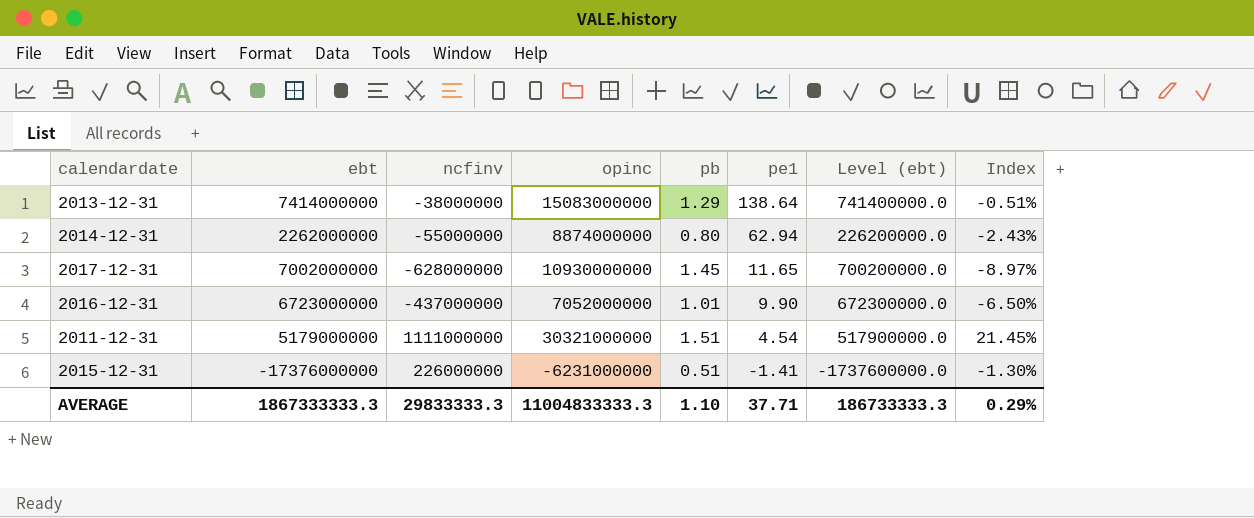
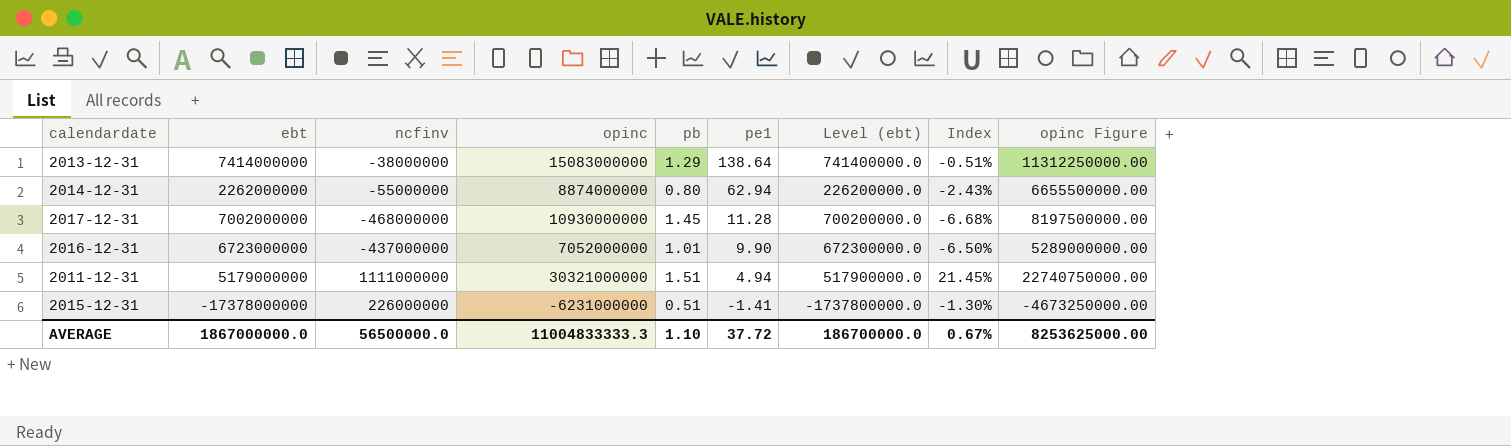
column opinc Figure | formula: none -> [opinc] * 0.75
2017-12-31 | ncfinv: -628000000 -> -468000000
2017-12-31 | pe1: 11.65 -> 11.28
2017-12-31 | Index: -8.97% -> -6.68%
2011-12-31 | pe1: 4.54 -> 4.94
2015-12-31 | ebt: -17376000000 -> -17378000000
2015-12-31 | Level (ebt): -1737600000.0 -> -1737800000.0
AVERAGE | ebt: 1867333333.3 -> 1867000000.0
AVERAGE | ncfinv: 29833333.3 -> 56500000.0
AVERAGE | pe1: 37.71 -> 37.72
AVERAGE | Level (ebt): 186733333.3 -> 186700000.0
AVERAGE | Index: 0.29% -> 0.67%

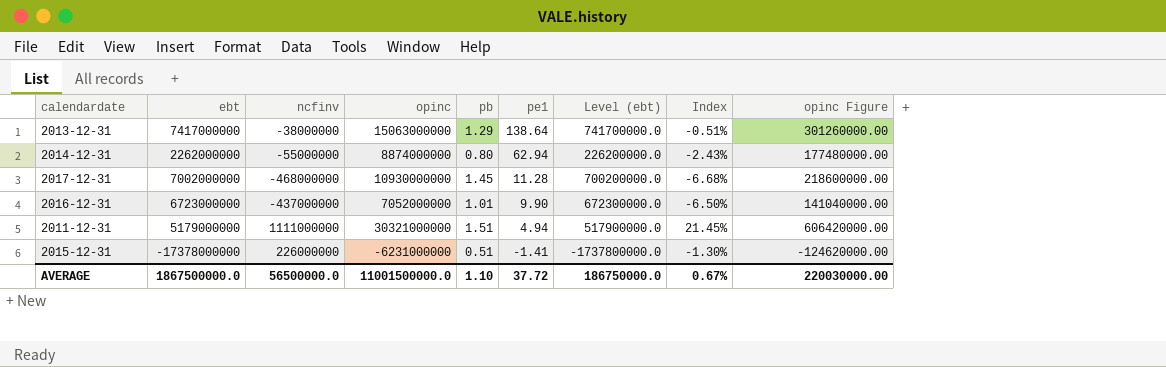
column opinc Figure | formula: [opinc] * 0.75 -> [opinc] * 0.02
2013-12-31 | ebt: 7414000000 -> 7417000000
2013-12-31 | opinc: 15083000000 -> 15063000000
2013-12-31 | Level (ebt): 741400000.0 -> 741700000.0
AVERAGE | ebt: 1867000000.0 -> 1867500000.0
AVERAGE | opinc: 11004833333.3 -> 11001500000.0
AVERAGE | Level (ebt): 186700000.0 -> 186750000.0
AVERAGE | opinc Figure: 8253625000.00 -> 220030000.00

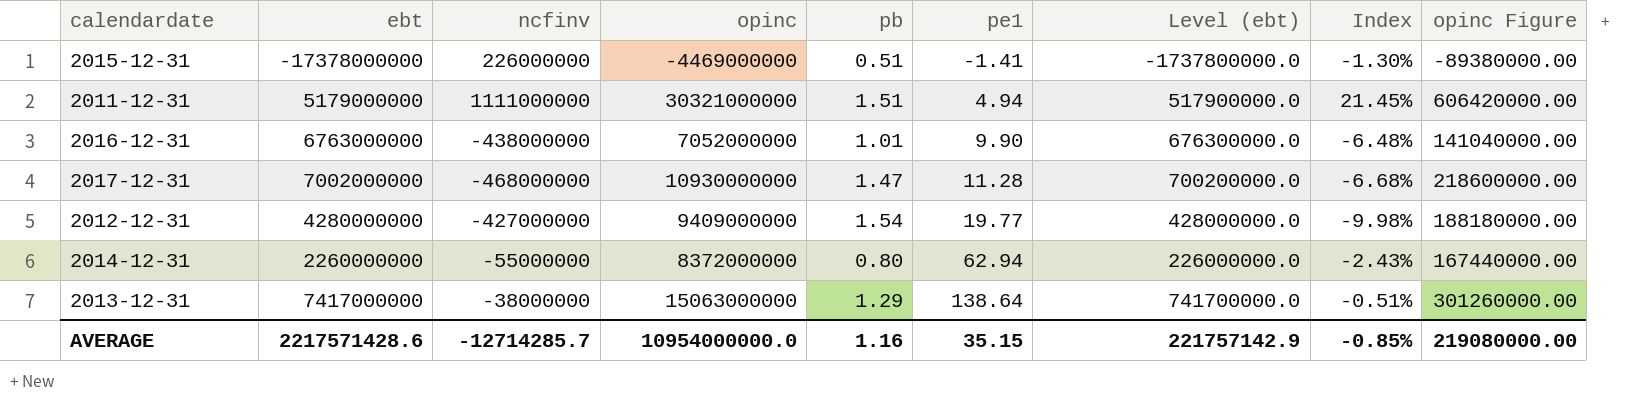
row order: pe1 descending -> pe1 ascending
2015-12-31 | opinc: -6231000000 -> -4469000000
2015-12-31 | opinc Figure: -124620000.00 -> -89380000.00
2016-12-31 | ebt: 6723000000 -> 6763000000
2016-12-31 | ncfinv: -437000000 -> -438000000
2016-12-31 | Level (ebt): 672300000.0 -> 676300000.0
2016-12-31 | Index: -6.50% -> -6.48%
2017-12-31 | pb: 1.45 -> 1.47
row 2012-12-31: none -> 4280000000 | -427000000 | 9409000000 | 1.54 | 19.77 | 428000000.0 | -9.98% | 188180000.00
2014-12-31 | ebt: 2262000000 -> 2260000000
2014-12-31 | opinc: 8874000000 -> 8372000000
2014-12-31 | Level (ebt): 226200000.0 -> 226000000.0
2014-12-31 | opinc Figure: 177480000.00 -> 167440000.00
AVERAGE | ebt: 1867500000.0 -> 2217571428.6
AVERAGE | ncfinv: 56500000.0 -> -12714285.7
AVERAGE | opinc: 11001500000.0 -> 10954000000.0
AVERAGE | pb: 1.10 -> 1.16
AVERAGE | pe1: 37.72 -> 35.15
AVERAGE | Level (ebt): 186750000.0 -> 221757142.9
AVERAGE | Index: 0.67% -> -0.85%
AVERAGE | opinc Figure: 220030000.00 -> 219080000.00

